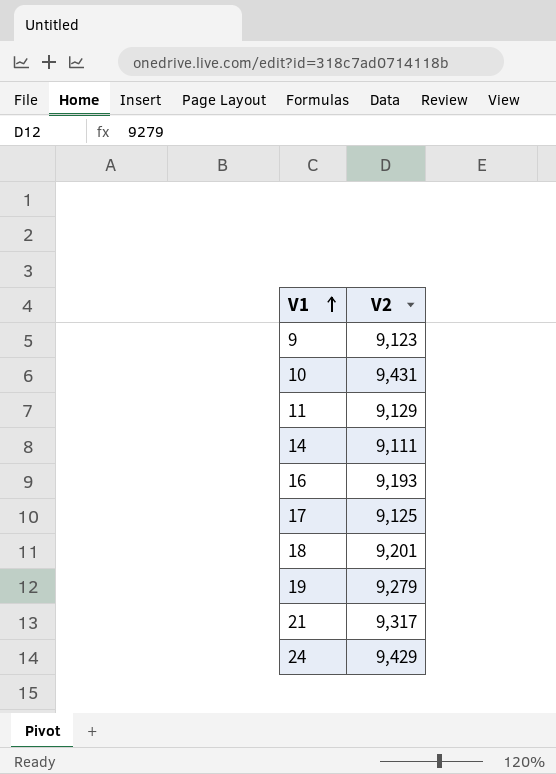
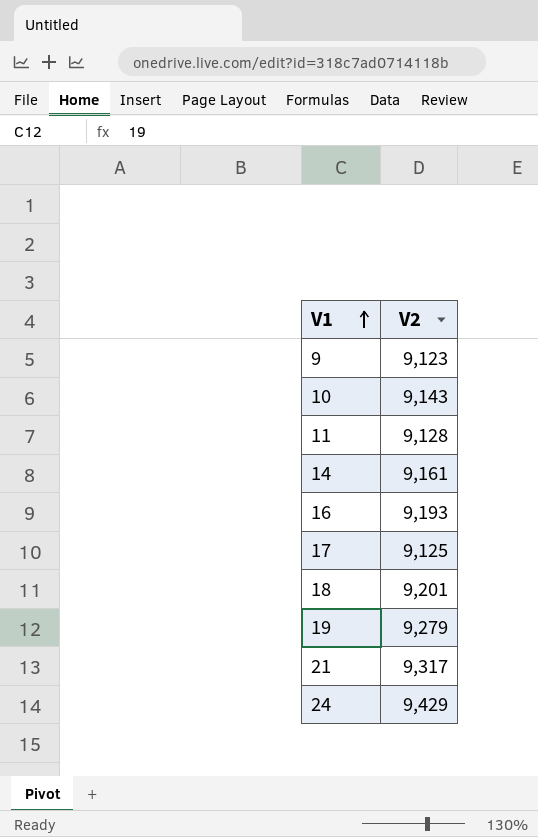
10 | V2: 9,431 -> 9,143
11 | V2: 9,129 -> 9,128
14 | V2: 9,111 -> 9,161

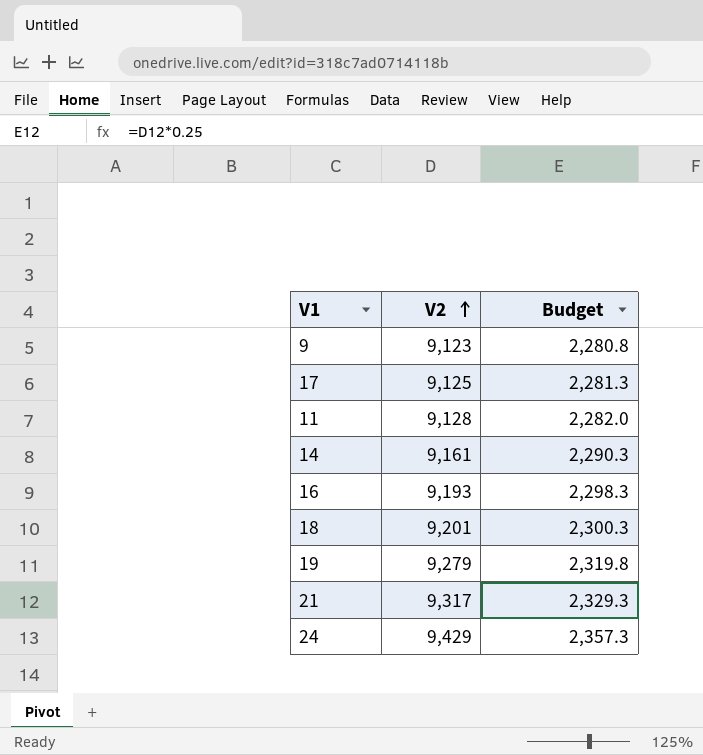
row order: V1 ascending -> V2 ascending
column Budget | formula: none -> [V2] * 0.25
row 10: 9,143 -> none

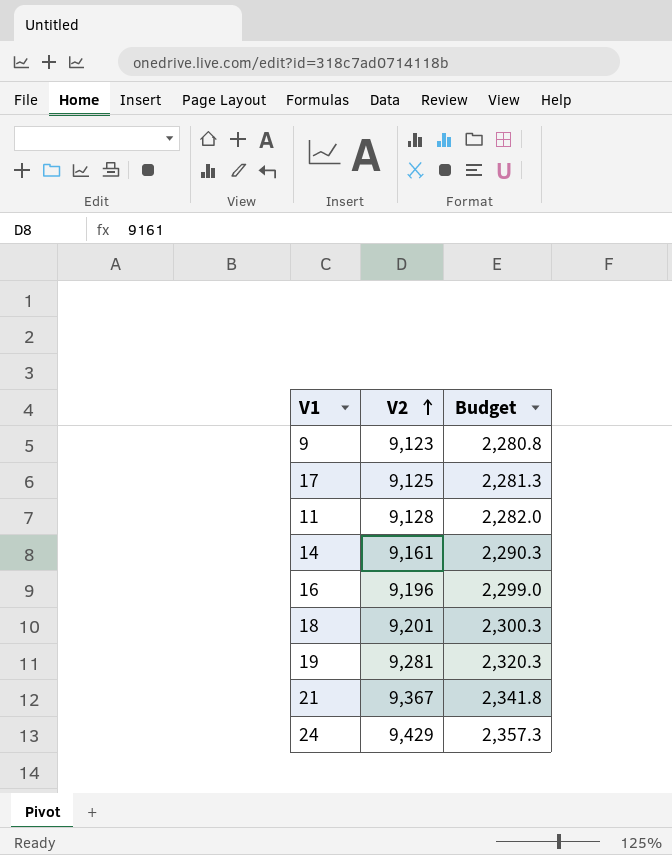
16 | V2: 9,193 -> 9,196
16 | Budget: 2,298.3 -> 2,299.0
19 | V2: 9,279 -> 9,281
19 | Budget: 2,319.8 -> 2,320.3
21 | V2: 9,317 -> 9,367
21 | Budget: 2,329.3 -> 2,341.8

